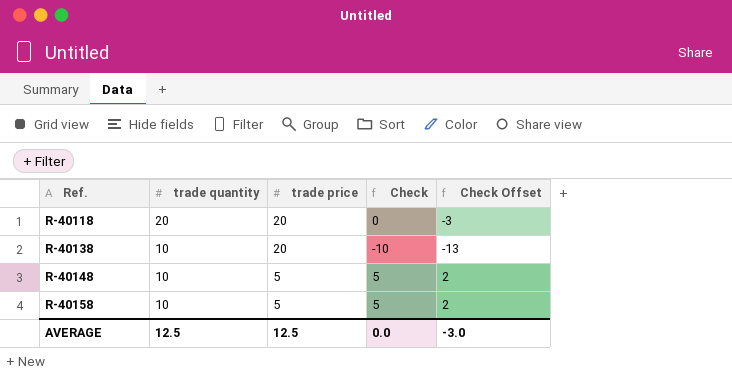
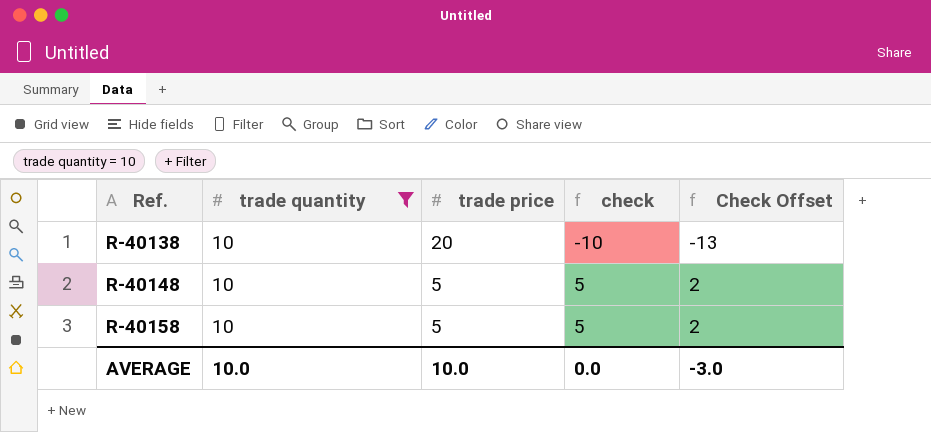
filter: none -> trade quantity = 10
column name: Check -> check
AVERAGE | trade quantity: 12.5 -> 10.0
AVERAGE | trade price: 12.5 -> 10.0

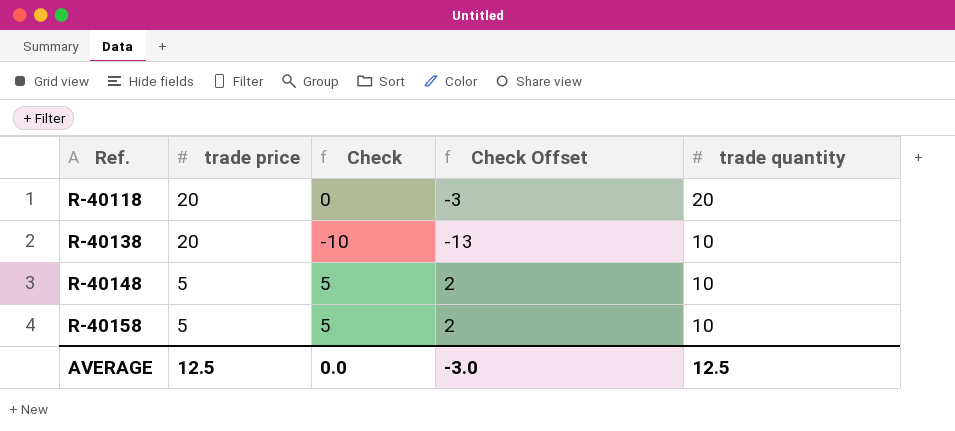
filter: trade quantity = 10 -> none
column name: check -> Check
column trade quantity | position: 2 -> 5
AVERAGE | trade price: 10.0 -> 12.5
AVERAGE | trade quantity: 10.0 -> 12.5

